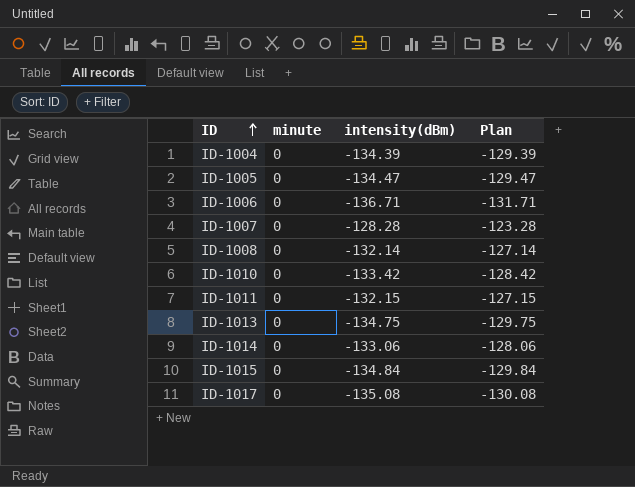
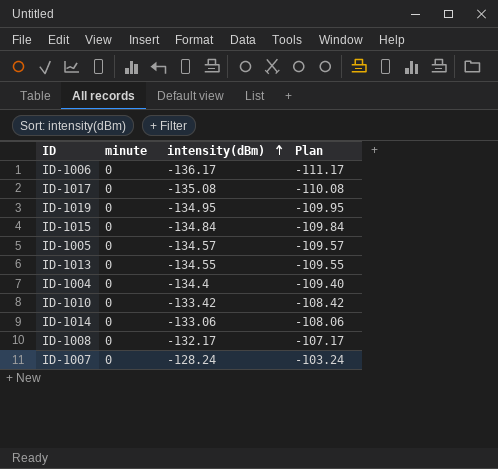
row order: ID ascending -> intensity(dBm) ascending
column Plan | formula: [intensity(dBm)] + 5 -> [intensity(dBm)] + 25
row ID-1011: 0 | -132.15 | -127.15 -> none
ID-1006 | intensity(dBm): -136.71 -> -136.17
row ID-1019: none -> 0 | -134.95 | -109.95
ID-1005 | intensity(dBm): -134.47 -> -134.57
ID-1013 | intensity(dBm): -134.75 -> -134.55
ID-1004 | intensity(dBm): -134.39 -> -134.4
ID-1008 | intensity(dBm): -132.14 -> -132.17
ID-1007 | intensity(dBm): -128.28 -> -128.24

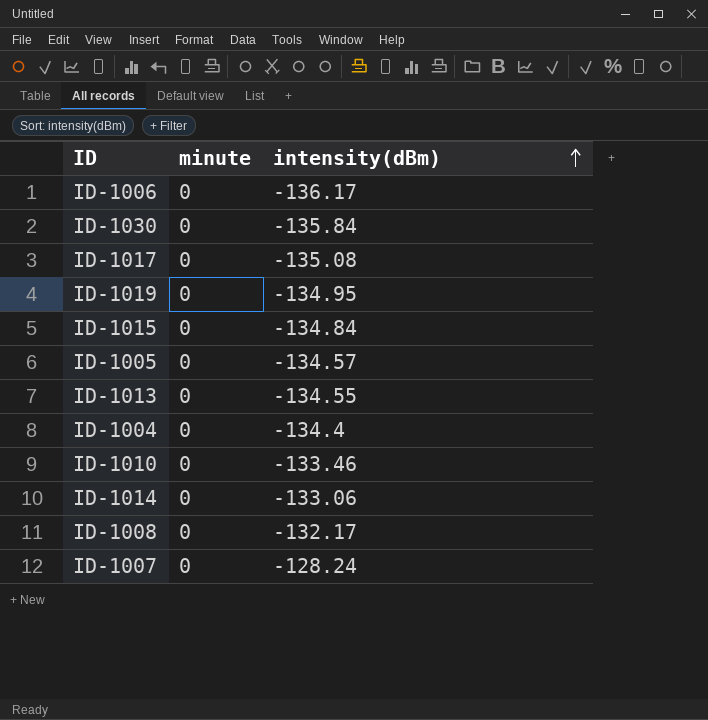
column Plan | formula: [intensity(dBm)] + 25 -> none
row ID-1030: none -> 0 | -135.84
ID-1010 | intensity(dBm): -133.42 -> -133.46

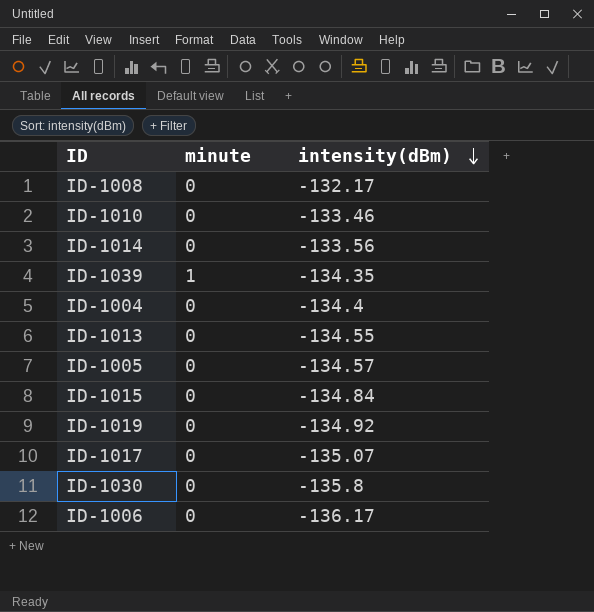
row order: intensity(dBm) ascending -> intensity(dBm) descending
row ID-1007: 0 | -128.24 -> none
ID-1014 | intensity(dBm): -133.06 -> -133.56
row ID-1039: none -> 1 | -134.35
ID-1019 | intensity(dBm): -134.95 -> -134.92
ID-1017 | intensity(dBm): -135.08 -> -135.07
ID-1030 | intensity(dBm): -135.84 -> -135.8

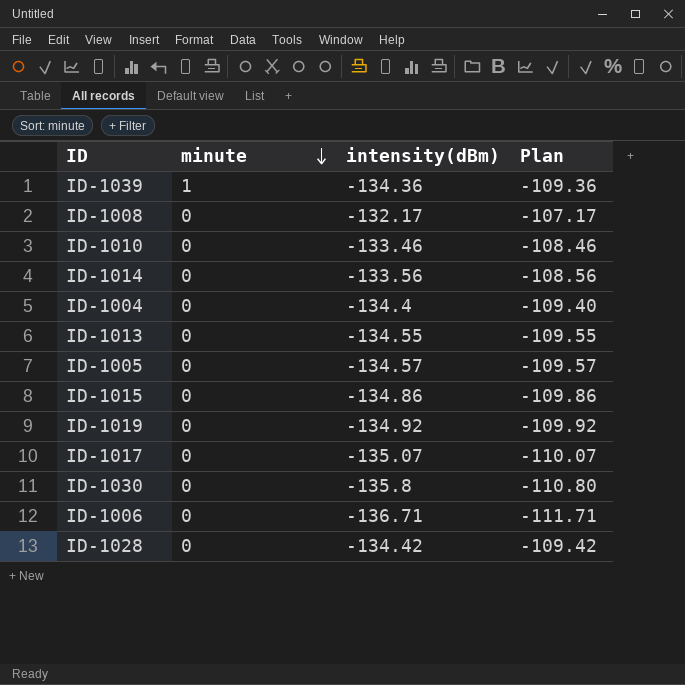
row order: intensity(dBm) descending -> minute descending
column Plan | formula: none -> [intensity(dBm)] + 25
ID-1039 | intensity(dBm): -134.35 -> -134.36
ID-1015 | intensity(dBm): -134.84 -> -134.86
ID-1006 | intensity(dBm): -136.17 -> -136.71
row ID-1028: none -> 0 | -134.42 | -109.42

